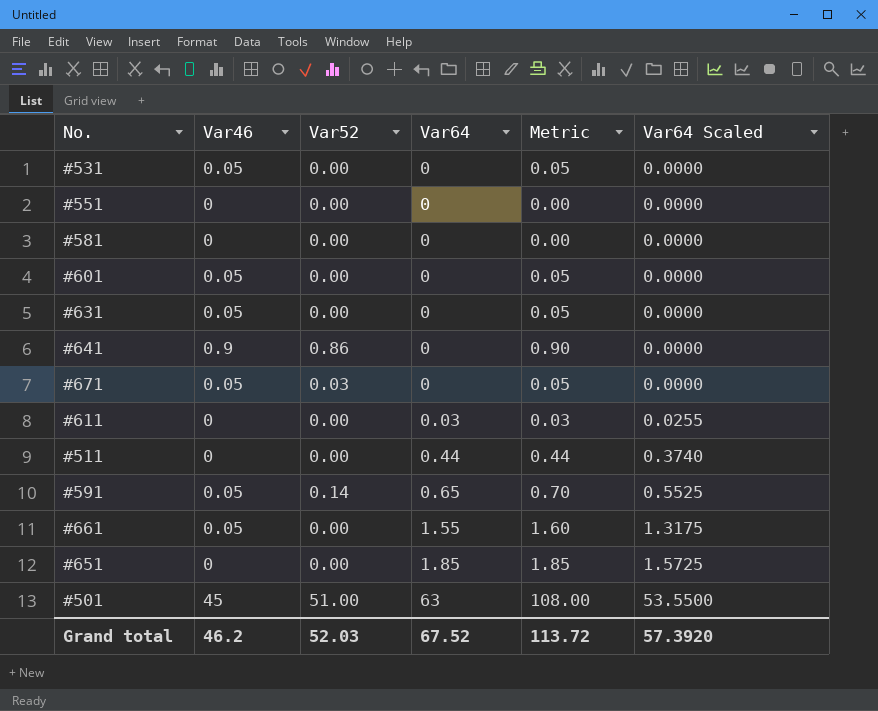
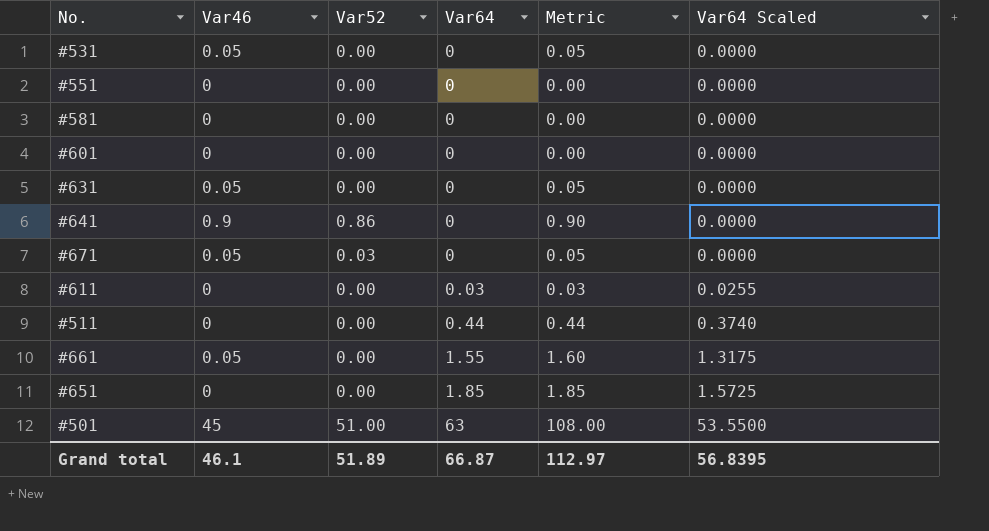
row #591: 0.05 | 0.14 | 0.65 | 0.70 | 0.5525 -> none
#601 | Var46: 0.05 -> 0
#601 | Metric: 0.05 -> 0.00
Grand total | Var46: 46.2 -> 46.1
Grand total | Var52: 52.03 -> 51.89
Grand total | Var64: 67.52 -> 66.87
Grand total | Metric: 113.72 -> 112.97
Grand total | Var64 Scaled: 57.3920 -> 56.8395

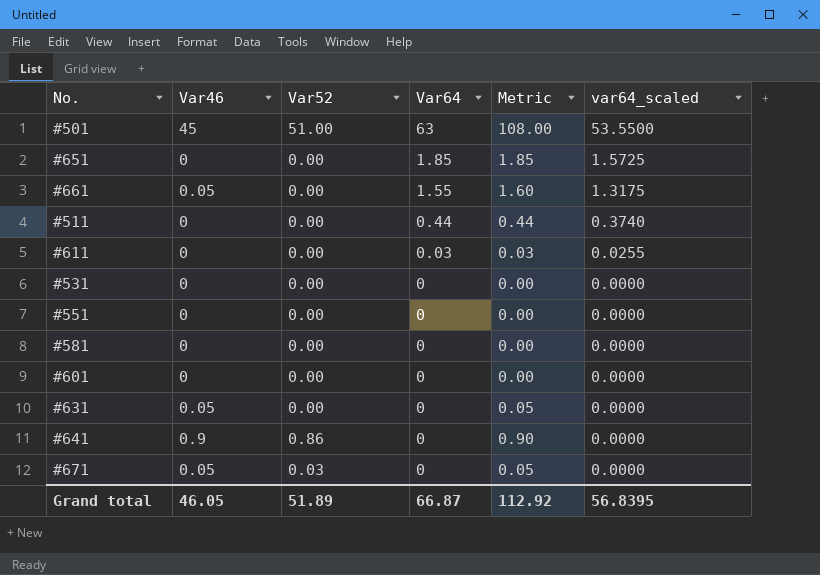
row order: Var64 ascending -> Var64 descending
column name: Var64 Scaled -> var64_scaled
#531 | Var46: 0.05 -> 0
#531 | Metric: 0.05 -> 0.00
Grand total | Var46: 46.1 -> 46.05
Grand total | Metric: 112.97 -> 112.92

